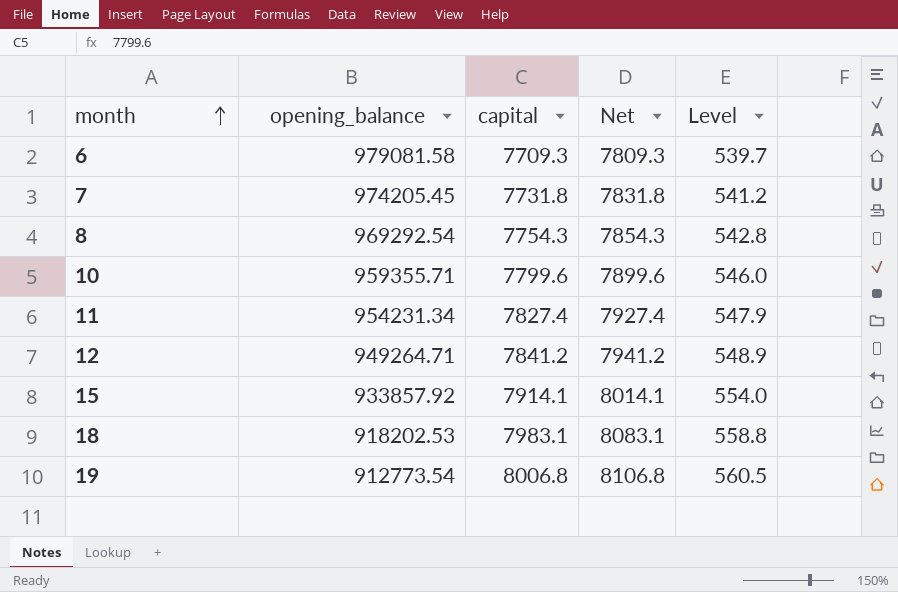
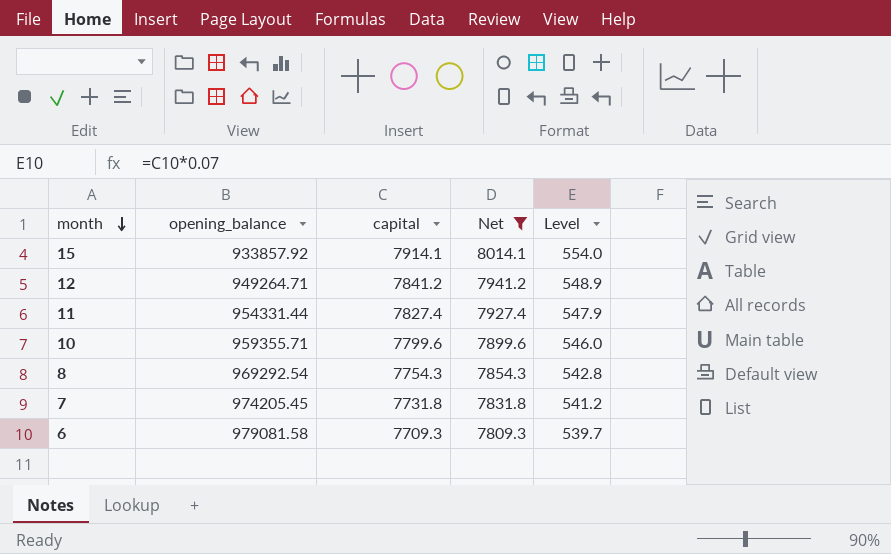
filter: none -> Net <= 8014.1
row order: month ascending -> month descending
11 | opening_balance: 954231.34 -> 954331.44

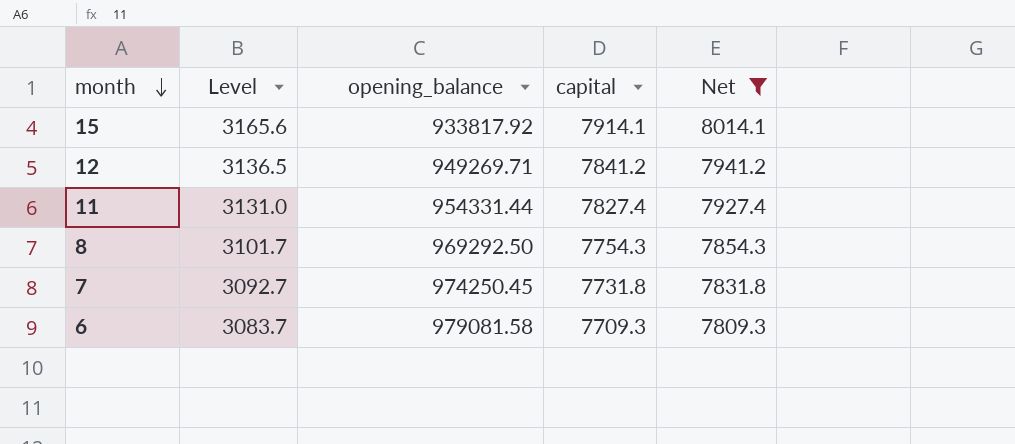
column Level | formula: [capital] * 0.07 -> [capital] * 0.4
column Level | position: 5 -> 2
row 10: 959355.71 | 7799.6 | 7899.6 | 546.0 -> none
15 | opening_balance: 933857.92 -> 933817.92
12 | opening_balance: 949264.71 -> 949269.71
8 | opening_balance: 969292.54 -> 969292.50
7 | opening_balance: 974205.45 -> 974250.45

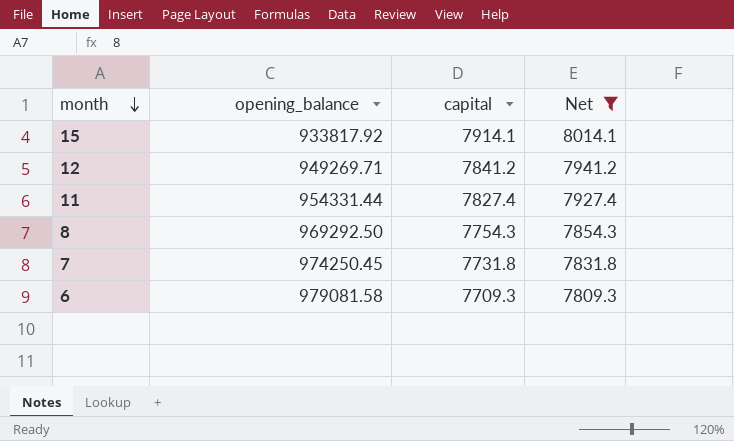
column Level | formula: [capital] * 0.4 -> none

